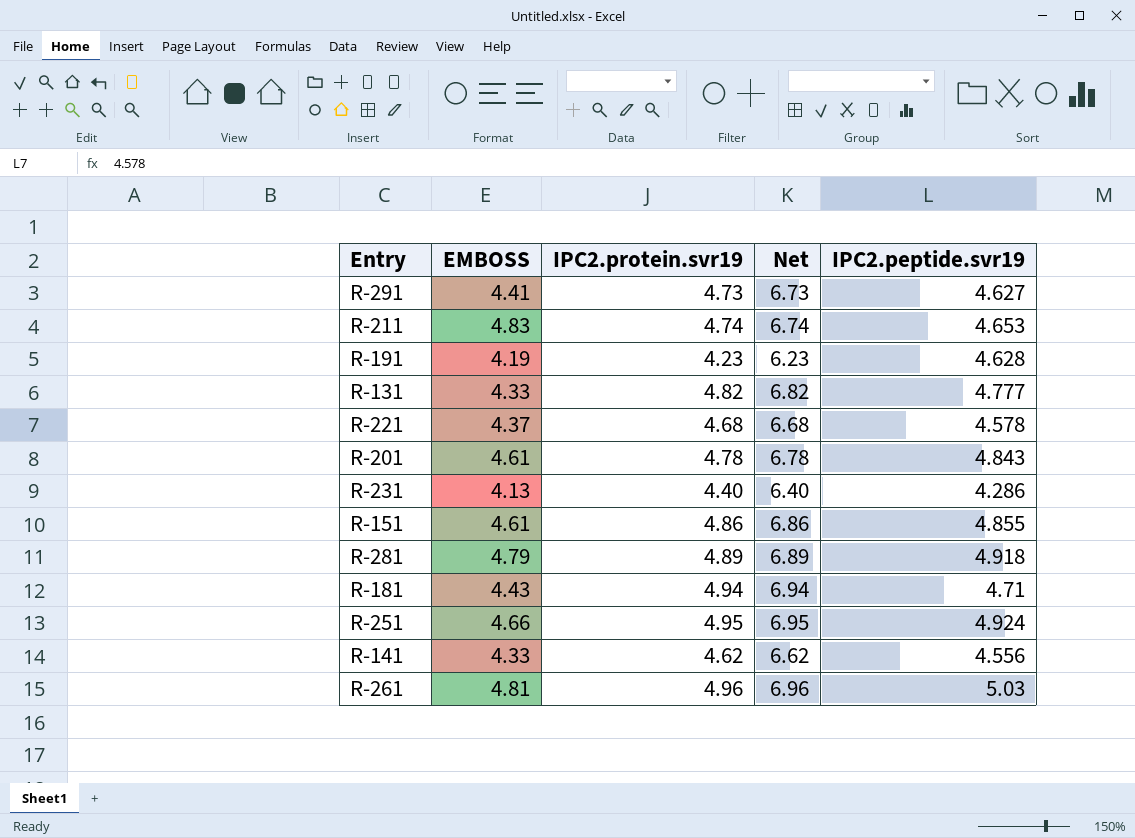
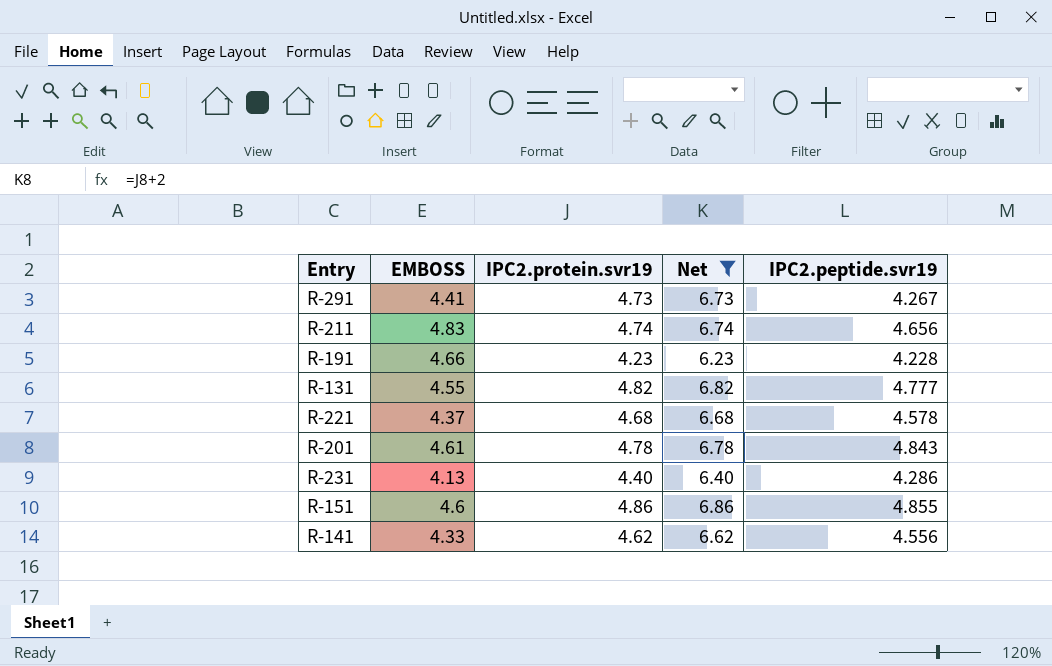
filter: none -> Net <= 6.86
R-291 | IPC2.peptide.svr19: 4.627 -> 4.267
R-211 | IPC2.peptide.svr19: 4.653 -> 4.656
R-191 | EMBOSS: 4.19 -> 4.66
R-191 | IPC2.peptide.svr19: 4.628 -> 4.228
R-131 | EMBOSS: 4.33 -> 4.55
R-151 | EMBOSS: 4.61 -> 4.6

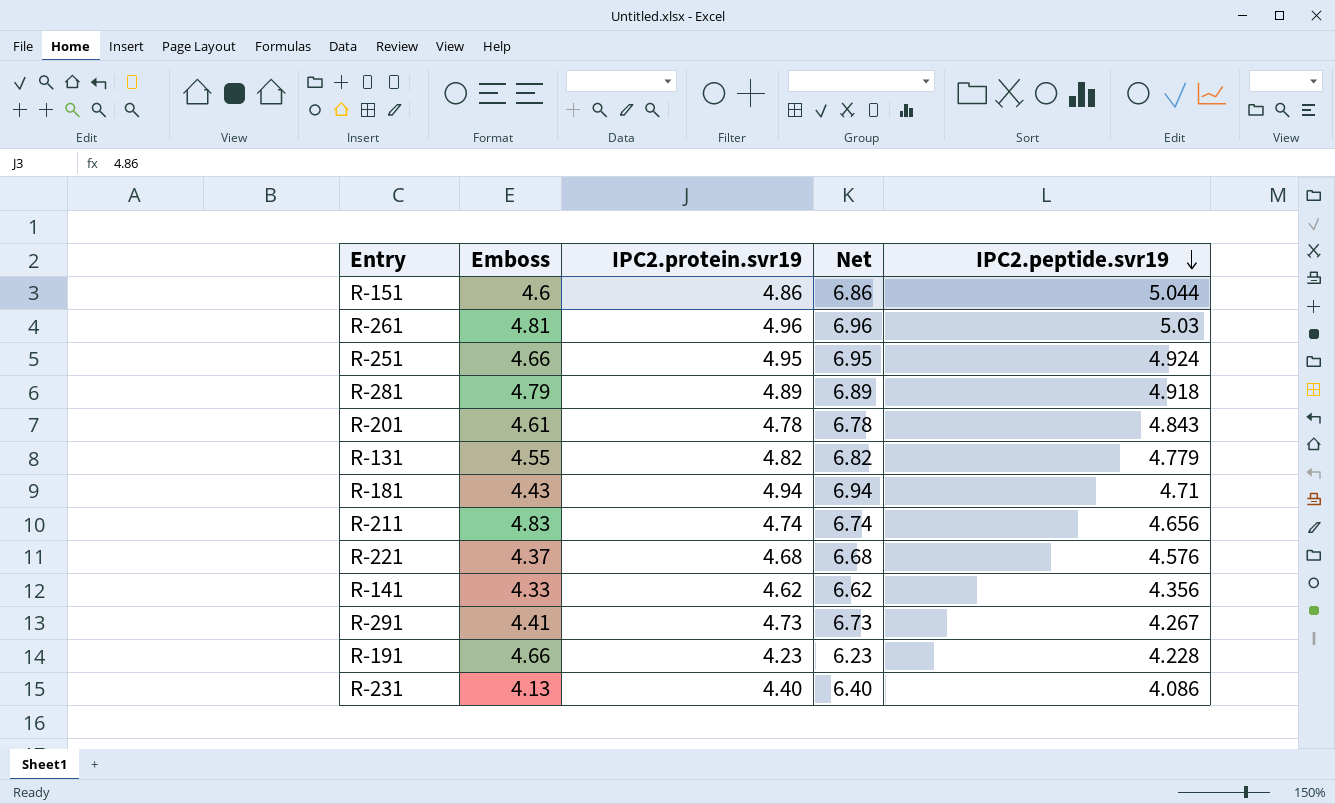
filter: Net <= 6.86 -> none
row order: none -> IPC2.peptide.svr19 descending
column name: EMBOSS -> Emboss
R-151 | IPC2.peptide.svr19: 4.855 -> 5.044
R-131 | IPC2.peptide.svr19: 4.777 -> 4.779
R-221 | IPC2.peptide.svr19: 4.578 -> 4.576
R-141 | IPC2.peptide.svr19: 4.556 -> 4.356
R-231 | IPC2.peptide.svr19: 4.286 -> 4.086

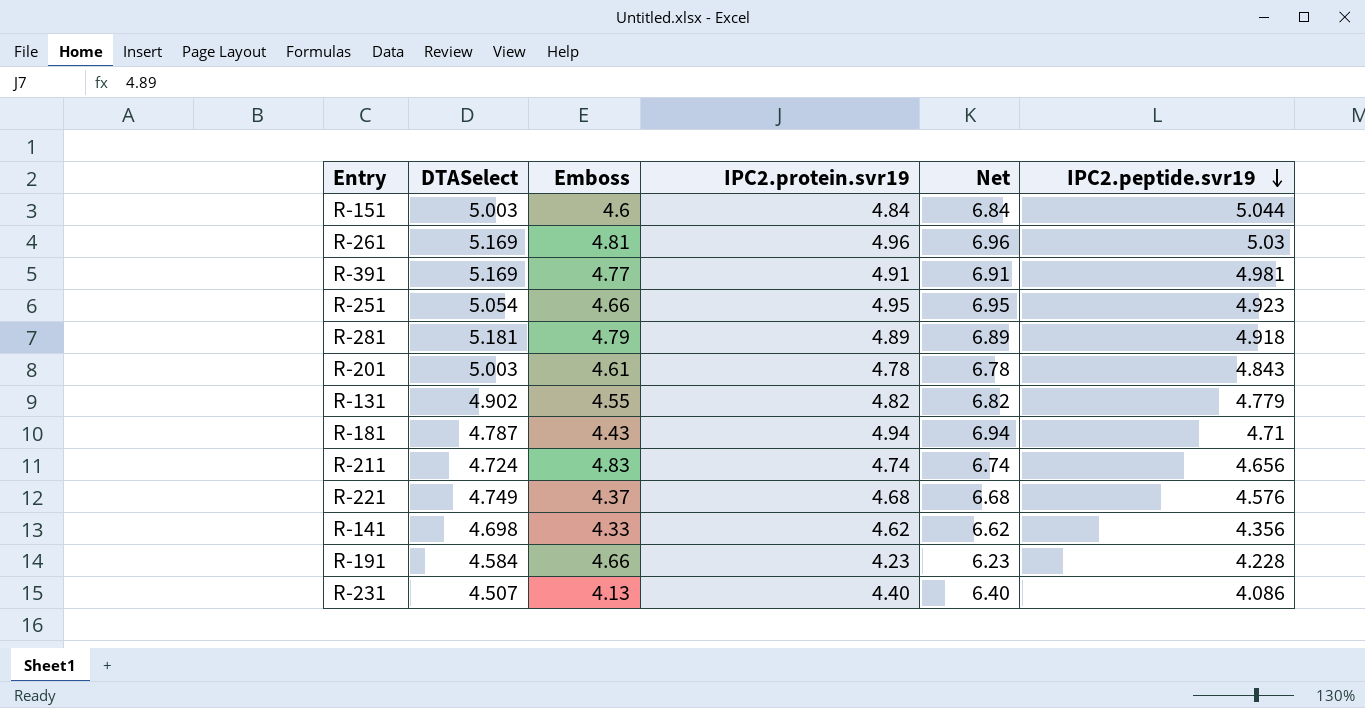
column DTASelect | position: none -> 2
row R-291: 4.41 | 4.73 | 6.73 | 4.267 -> none
R-151 | IPC2.protein.svr19: 4.86 -> 4.84
R-151 | Net: 6.86 -> 6.84
row R-391: none -> 5.169 | 4.77 | 4.91 | 6.91 | 4.981
R-251 | IPC2.peptide.svr19: 4.924 -> 4.923

